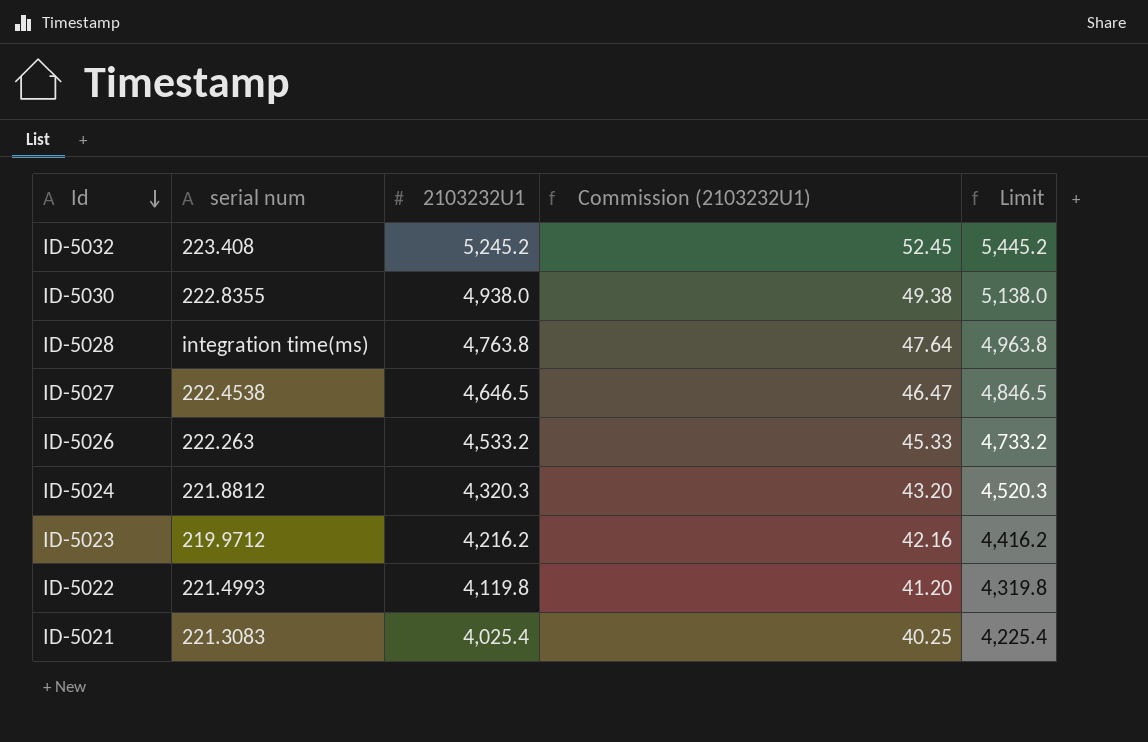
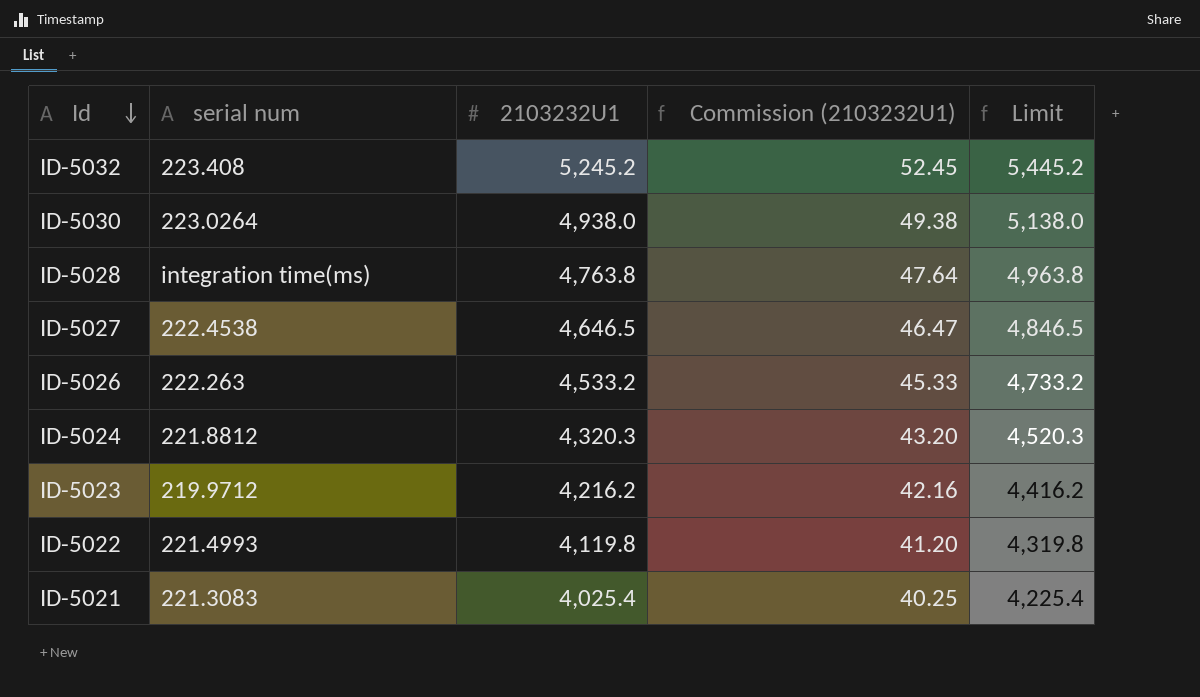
ID-5030 | serial num: 222.8355 -> 223.0264

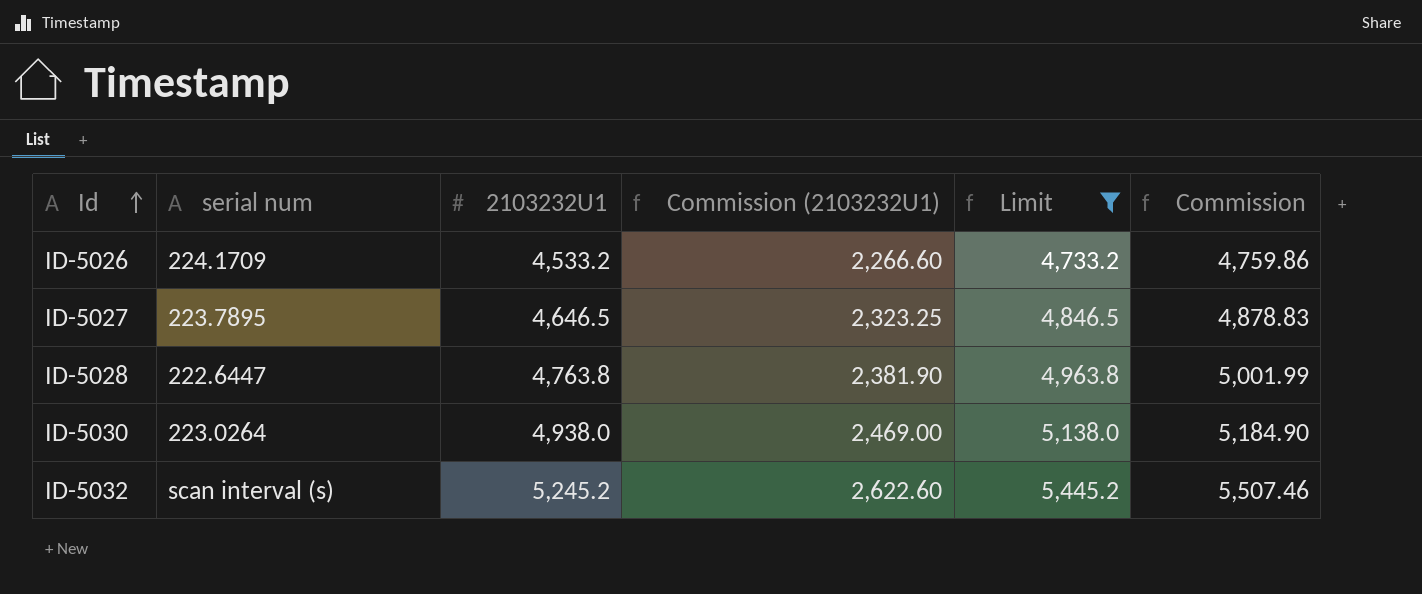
filter: none -> Limit >= 4,733.2
row order: Id descending -> Id ascending
column Commission (2103232U1) | formula: [2103232U1] * 0.01 -> [2103232U1] * 0.5
column Commission | formula: none -> [2103232U1] * 1.05
ID-5026 | serial num: 222.263 -> 224.1709
ID-5027 | serial num: 222.4538 -> 223.7895
ID-5028 | serial num: integration time(ms) -> 222.6447
ID-5032 | serial num: 223.408 -> scan interval (s)

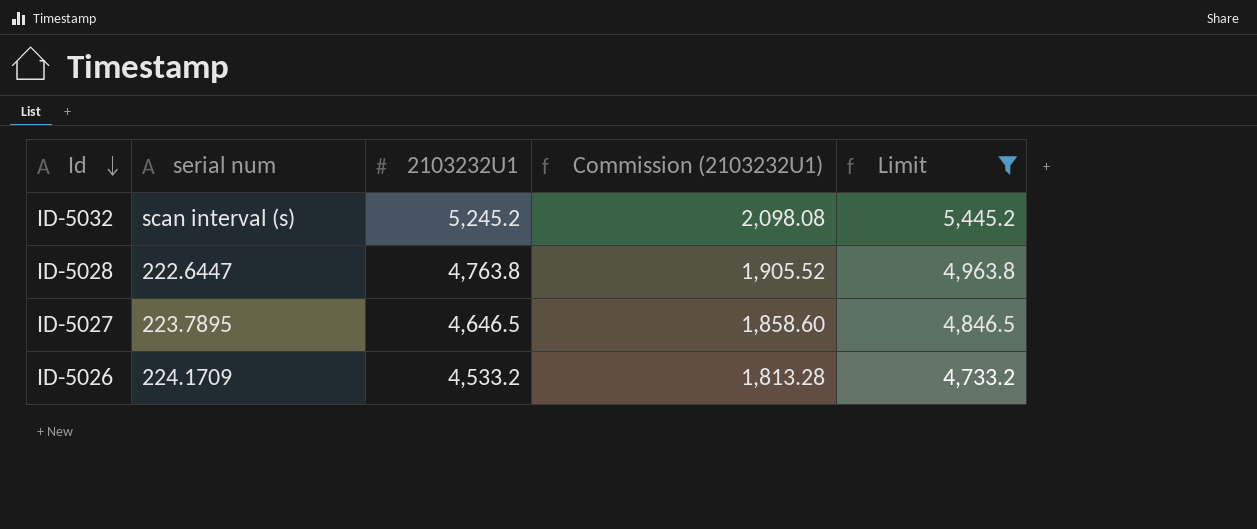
row order: Id ascending -> Id descending
column Commission | formula: [2103232U1] * 1.05 -> none
column Commission (2103232U1) | formula: [2103232U1] * 0.5 -> [2103232U1] * 0.4
row ID-5030: 223.0264 | 4,938.0 | 2,469.00 | 5,138.0 | 5,184.90 -> none

